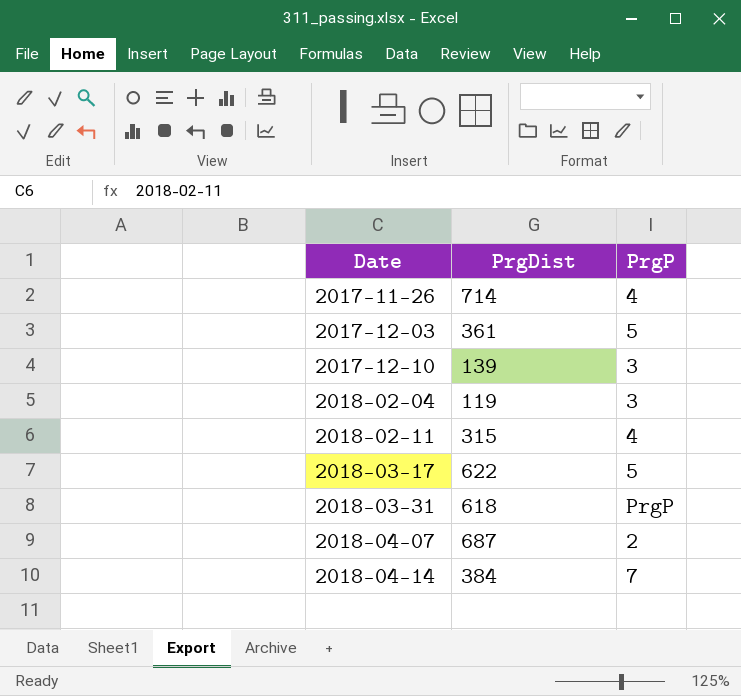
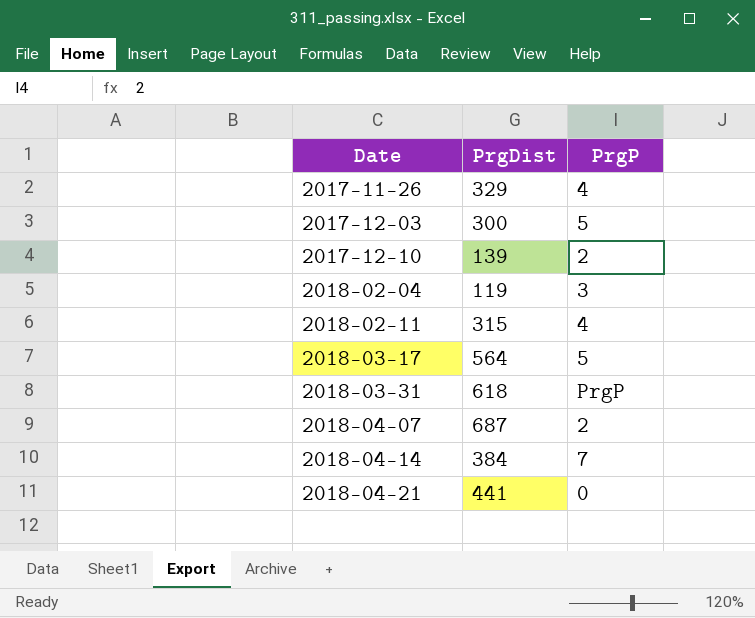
2017-11-26 | PrgDist: 714 -> 329
2017-12-03 | PrgDist: 361 -> 300
2017-12-10 | PrgP: 3 -> 2
2018-03-17 | PrgDist: 622 -> 564
row 2018-04-21: none -> 441 | 0

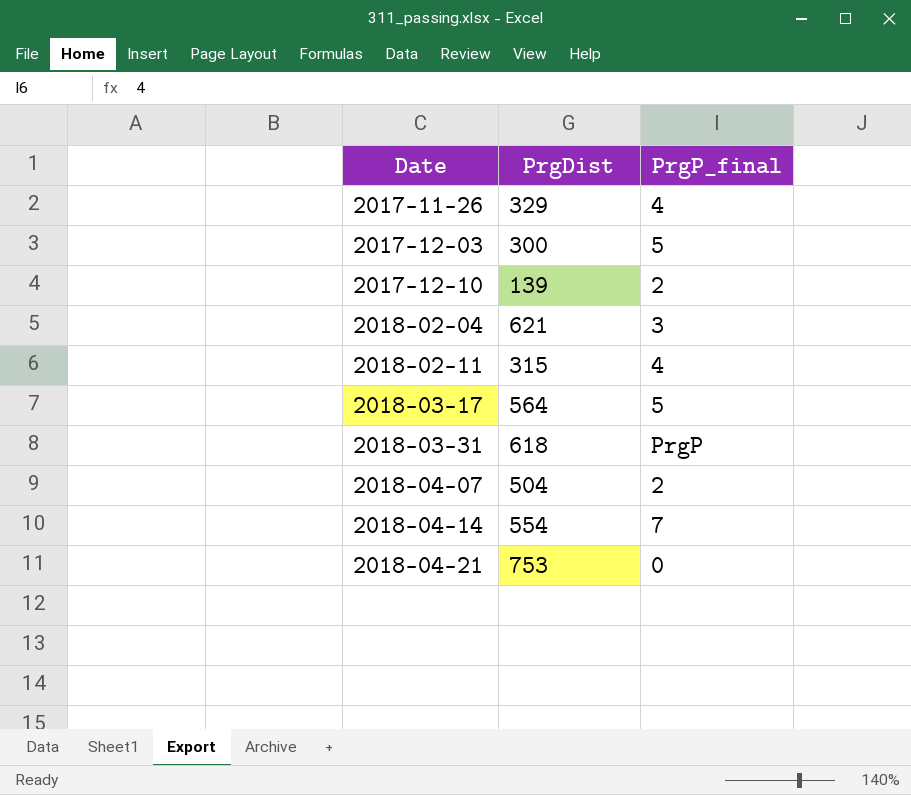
column name: PrgP -> PrgP_final
2018-02-04 | PrgDist: 119 -> 621
2018-04-07 | PrgDist: 687 -> 504
2018-04-14 | PrgDist: 384 -> 554
2018-04-21 | PrgDist: 441 -> 753

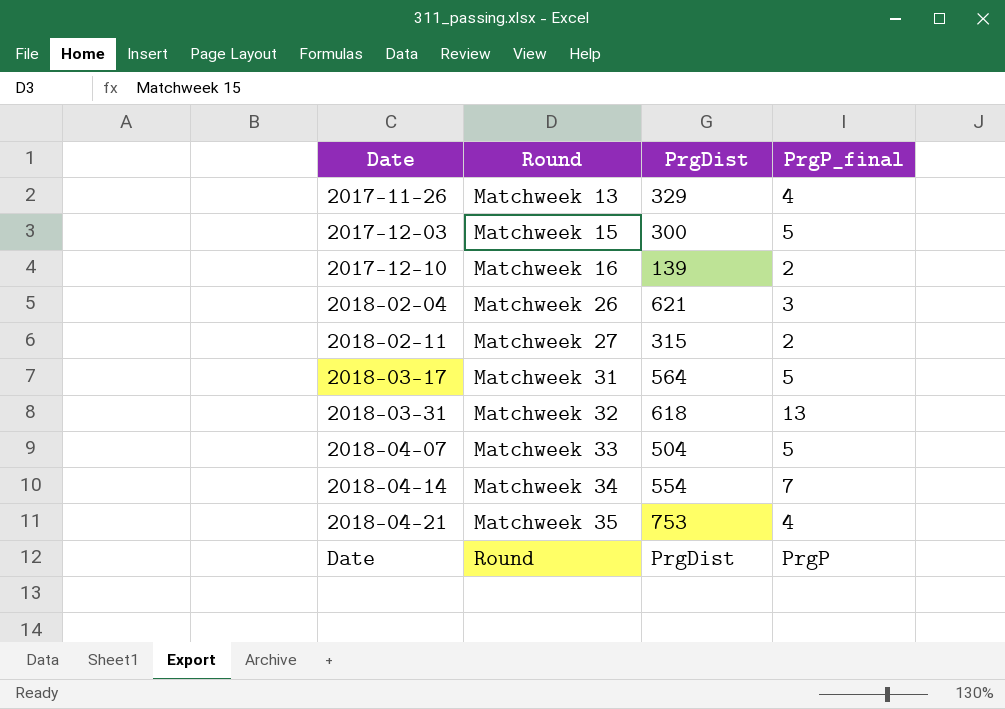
column Round | position: none -> 2
2018-02-11 | PrgP_final: 4 -> 2
2018-03-31 | PrgP_final: PrgP -> 13
2018-04-07 | PrgP_final: 2 -> 5
2018-04-21 | PrgP_final: 0 -> 4
row Date: none -> Round | PrgDist | PrgP

